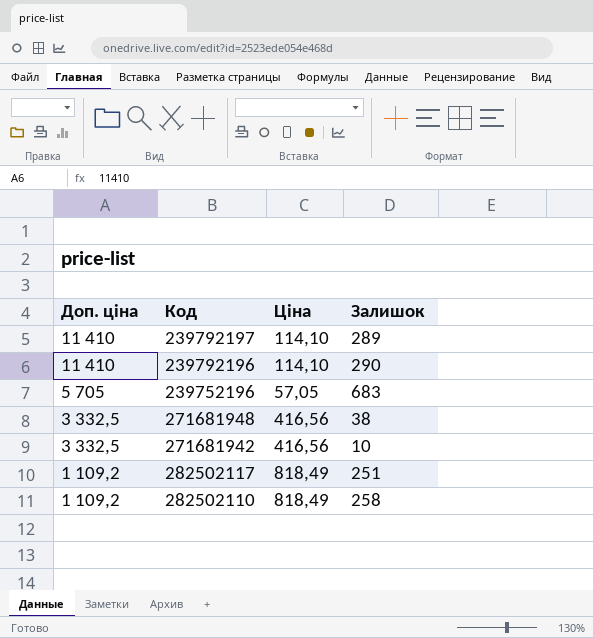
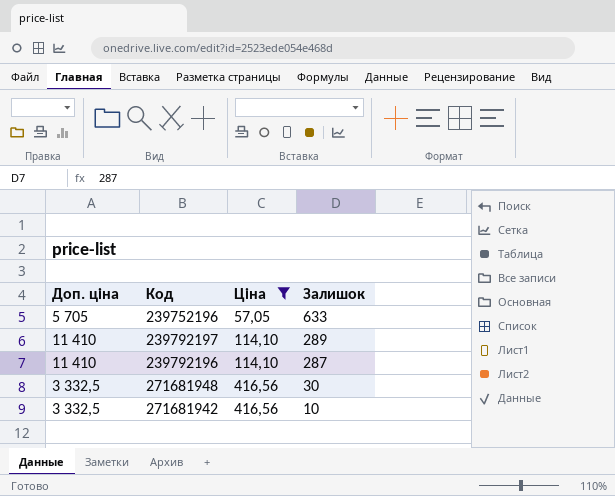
filter: none -> Ціна != 818,49
row order: Доп. ціна descending -> Ціна ascending
239752196 | Залишок: 683 -> 633
239792196 | Залишок: 290 -> 287
271681948 | Залишок: 38 -> 30

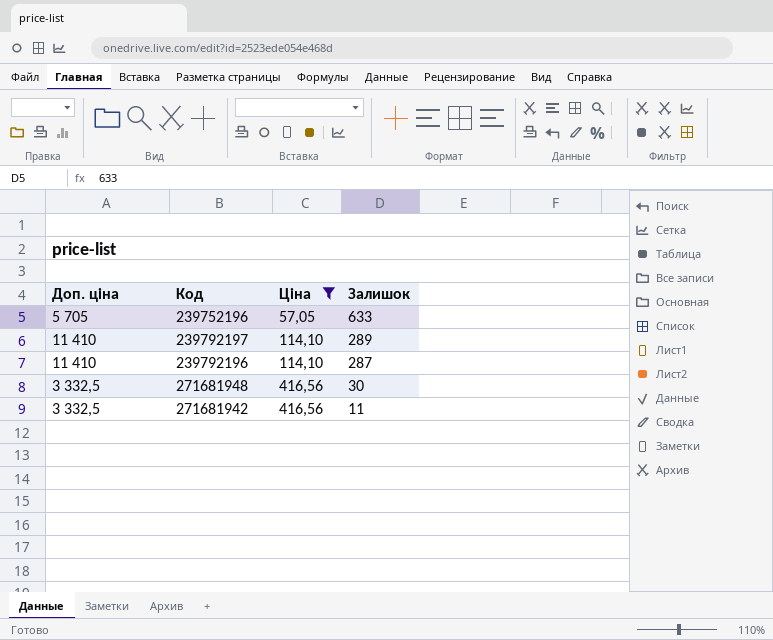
271681942 | Залишок: 10 -> 11

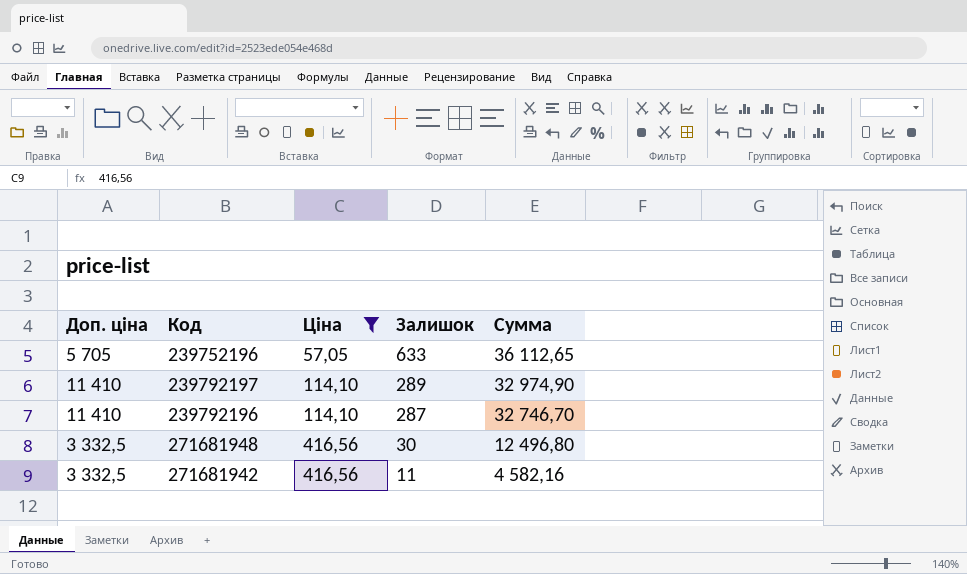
column Сумма | formula: none -> [Ціна] * [Залишок]

